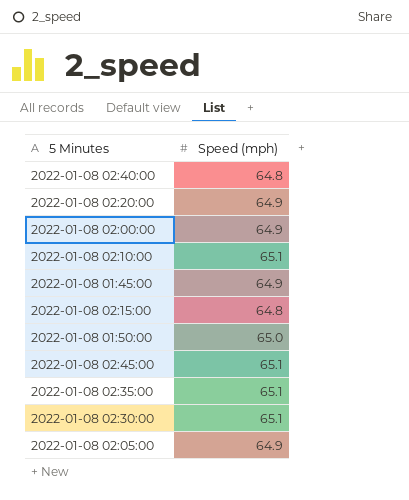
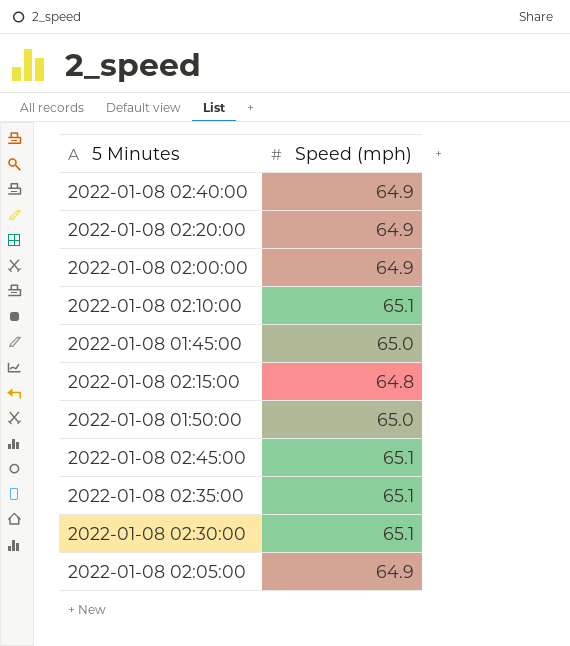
2022-01-08 02:40:00 | Speed (mph): 64.8 -> 64.9
2022-01-08 01:45:00 | Speed (mph): 64.9 -> 65.0

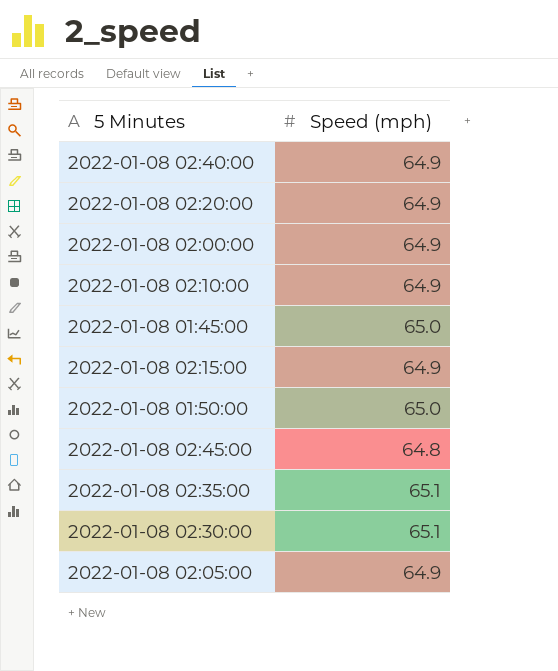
2022-01-08 02:10:00 | Speed (mph): 65.1 -> 64.9
2022-01-08 02:15:00 | Speed (mph): 64.8 -> 64.9
2022-01-08 02:45:00 | Speed (mph): 65.1 -> 64.8

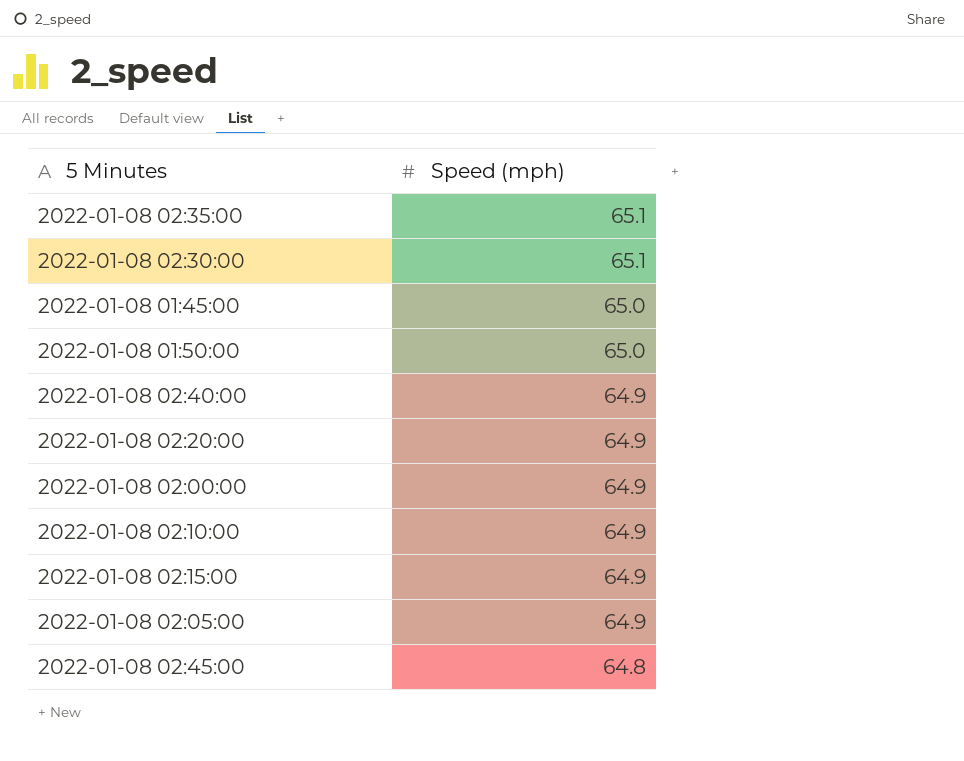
row order: none -> Speed (mph) descending

